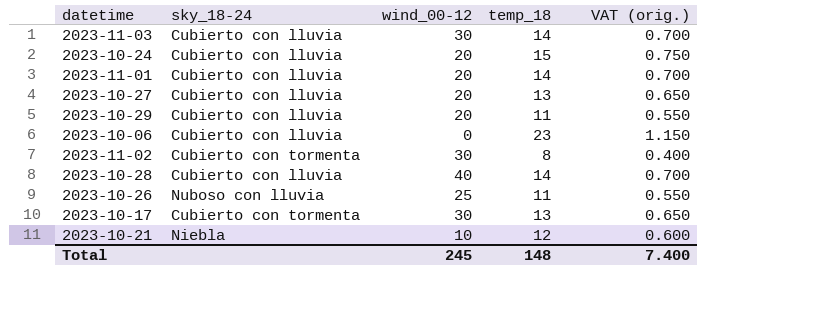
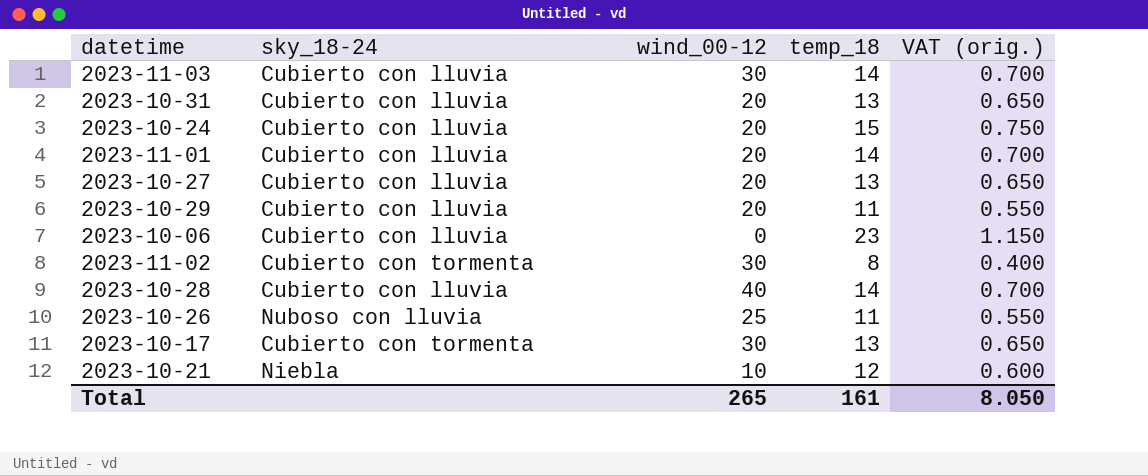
row 2023-10-31: none -> Cubierto con lluvia | 20 | 13 | 0.650
Total | wind_00-12: 245 -> 265
Total | temp_18: 148 -> 161
Total | VAT (orig.): 7.400 -> 8.050

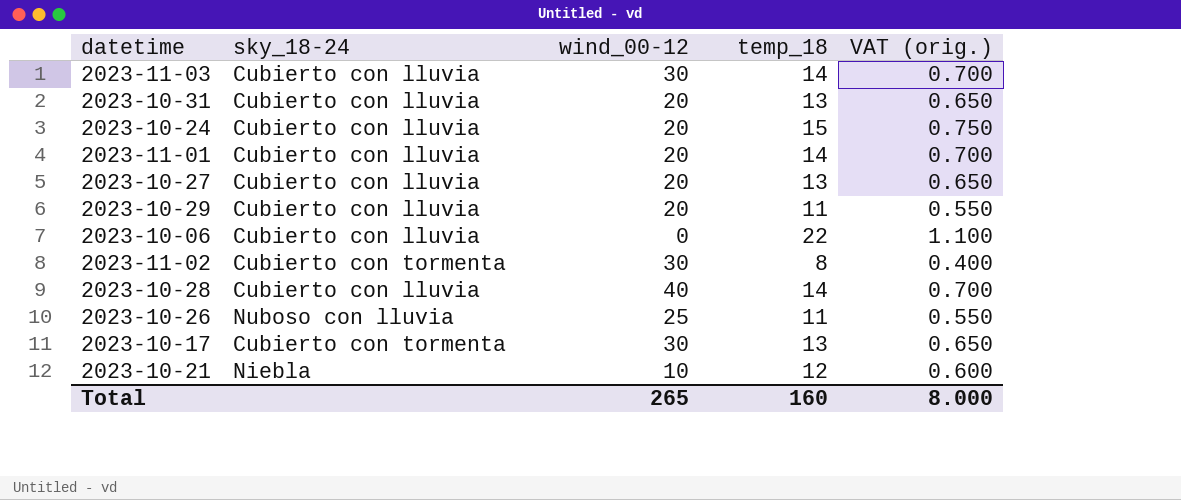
2023-10-06 | temp_18: 23 -> 22
2023-10-06 | VAT (orig.): 1.150 -> 1.100
Total | temp_18: 161 -> 160
Total | VAT (orig.): 8.050 -> 8.000

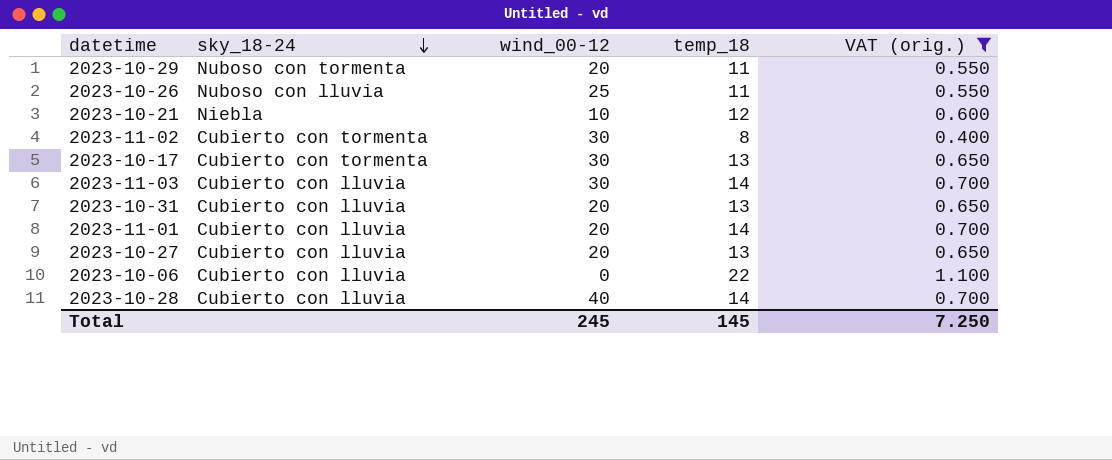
filter: none -> VAT (orig.) != 0.750
row order: none -> sky_18-24 descending
2023-10-29 | sky_18-24: Cubierto con lluvia -> Nuboso con tormenta
Total | wind_00-12: 265 -> 245
Total | temp_18: 160 -> 145
Total | VAT (orig.): 8.000 -> 7.250

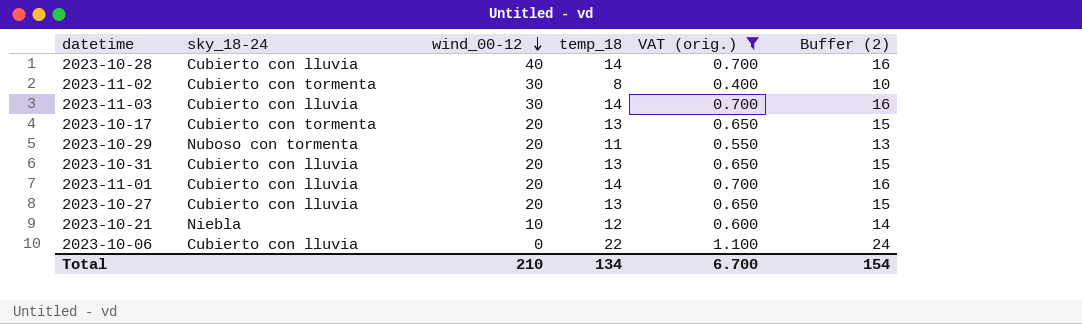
row order: sky_18-24 descending -> wind_00-12 descending
column Buffer (2) | formula: none -> [temp_18] + 2
row 2023-10-26: Nuboso con lluvia | 25 | 11 | 0.550 -> none
2023-10-17 | wind_00-12: 30 -> 20
Total | wind_00-12: 245 -> 210
Total | temp_18: 145 -> 134
Total | VAT (orig.): 7.250 -> 6.700

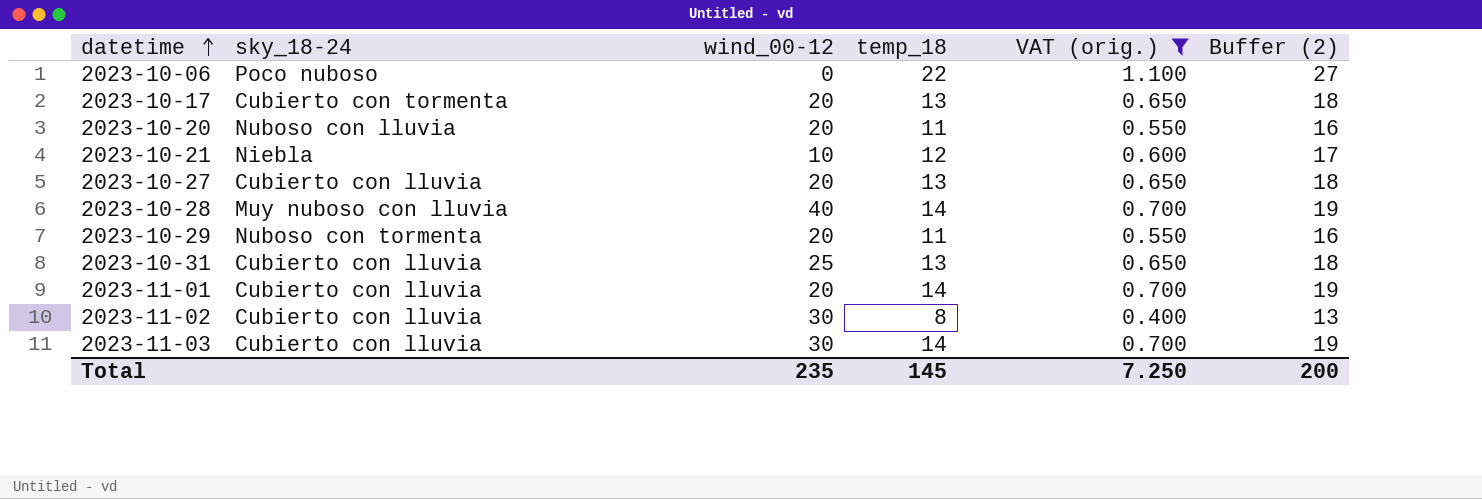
row order: wind_00-12 descending -> datetime ascending
column Buffer (2) | formula: [temp_18] + 2 -> [temp_18] + 5
2023-10-06 | sky_18-24: Cubierto con lluvia -> Poco nuboso
row 2023-10-20: none -> Nuboso con lluvia | 20 | 11 | 0.550 | 16
2023-10-28 | sky_18-24: Cubierto con lluvia -> Muy nuboso con lluvia
2023-10-31 | wind_00-12: 20 -> 25
2023-11-02 | sky_18-24: Cubierto con tormenta -> Cubierto con lluvia
Total | wind_00-12: 210 -> 235
Total | temp_18: 134 -> 145
Total | VAT (orig.): 6.700 -> 7.250
Total | Buffer (2): 154 -> 200

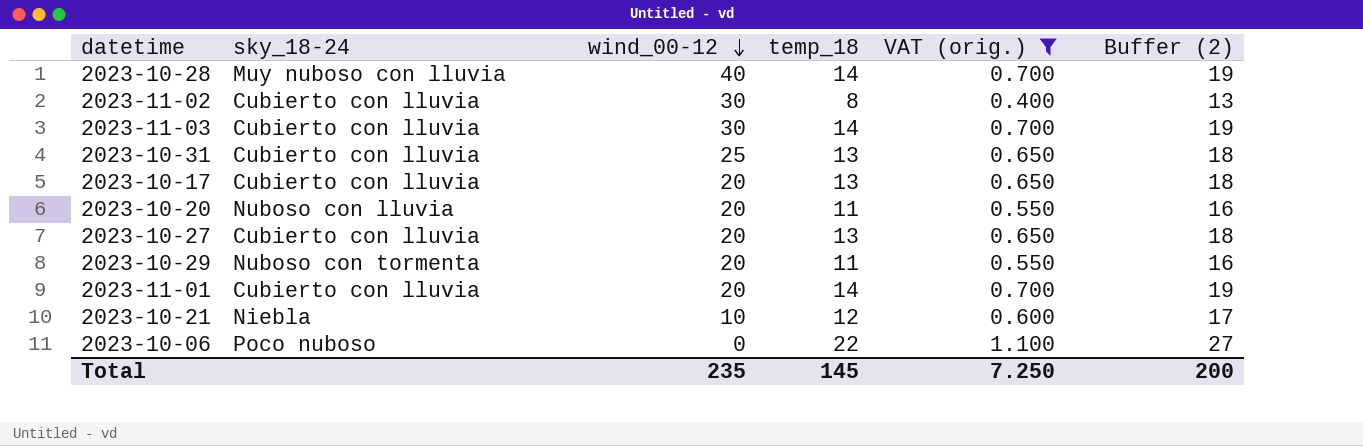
row order: datetime ascending -> wind_00-12 descending
2023-10-17 | sky_18-24: Cubierto con tormenta -> Cubierto con lluvia

